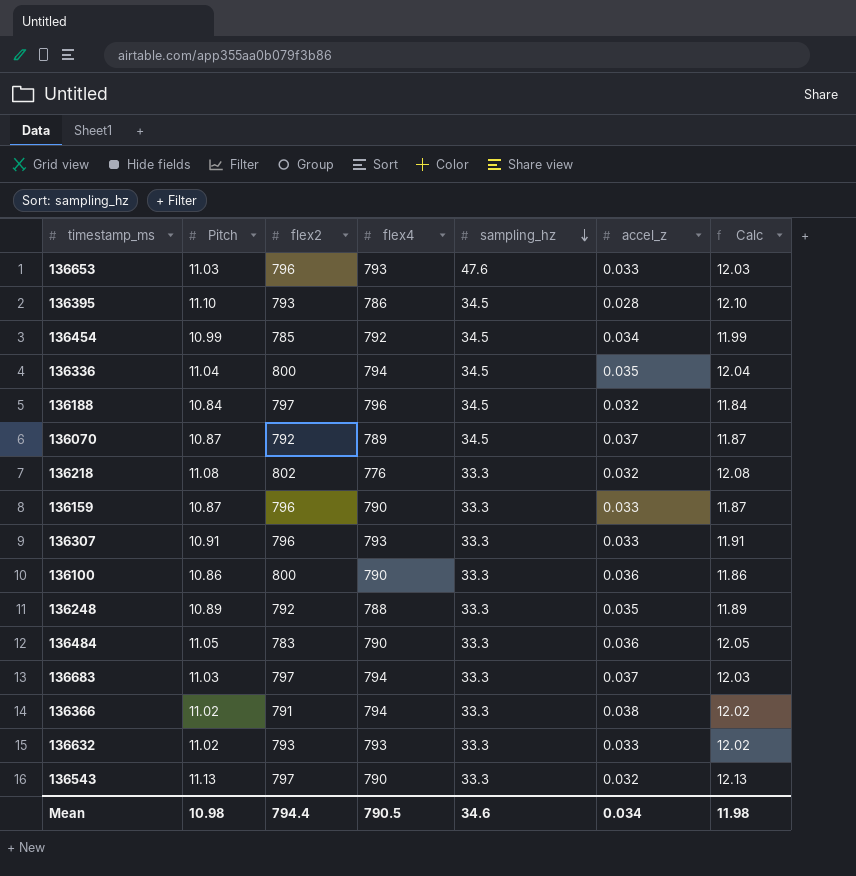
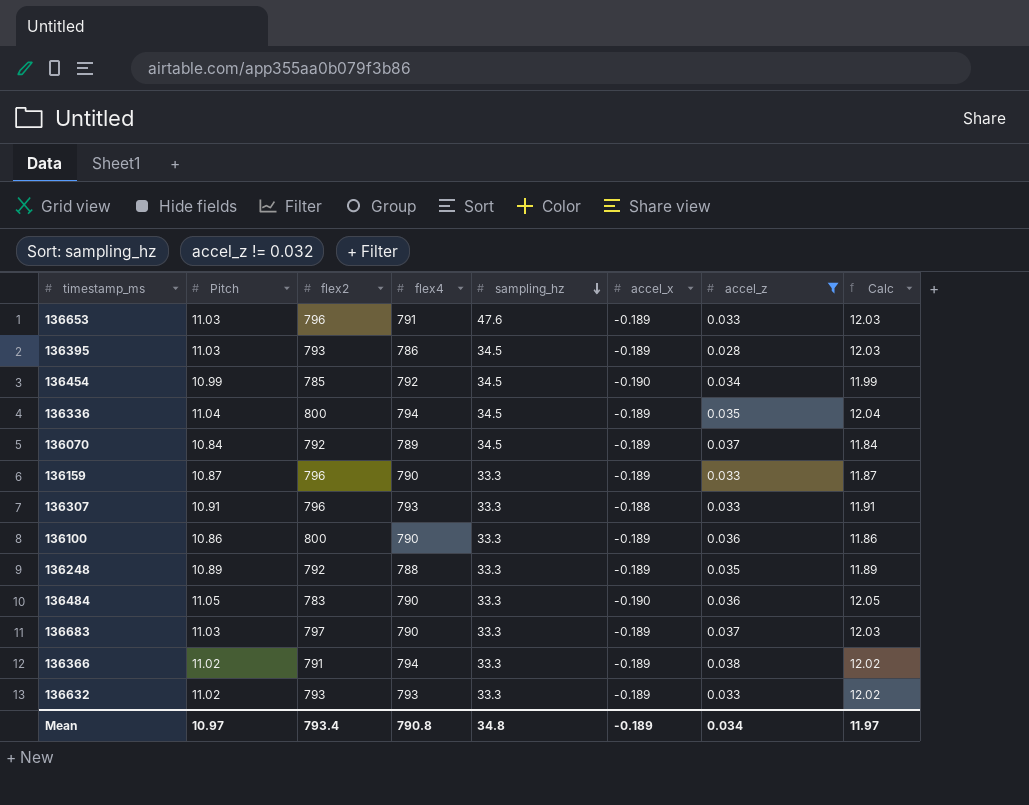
filter: none -> accel_z != 0.032
column accel_x | position: none -> 6
136653 | flex4: 793 -> 791
136395 | Pitch: 11.10 -> 11.03
136395 | Calc: 12.10 -> 12.03
136070 | Pitch: 10.87 -> 10.84
136070 | Calc: 11.87 -> 11.84
136683 | flex4: 794 -> 790
Mean | Pitch: 10.98 -> 10.97
Mean | flex2: 794.4 -> 793.4
Mean | flex4: 790.5 -> 790.8
Mean | sampling_hz: 34.6 -> 34.8
Mean | Calc: 11.98 -> 11.97

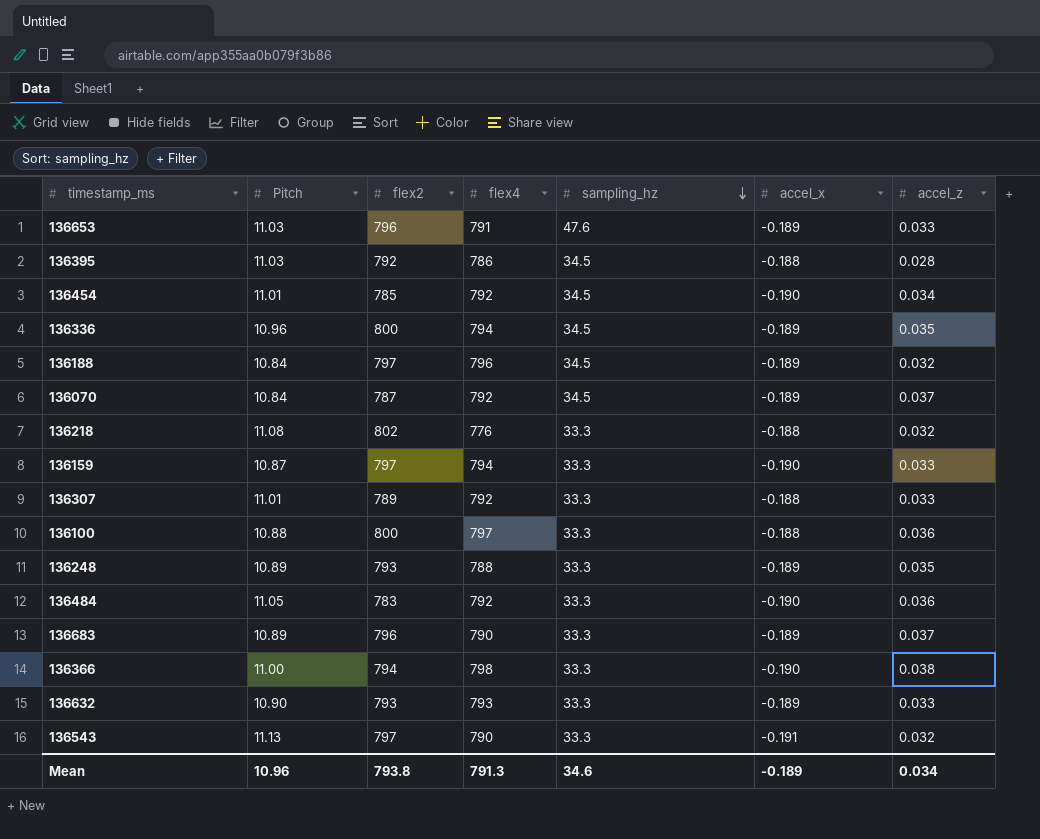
filter: accel_z != 0.032 -> none
column Calc | formula: [Pitch] + 1 -> none
136395 | flex2: 793 -> 792
136395 | accel_x: -0.189 -> -0.188
136454 | Pitch: 10.99 -> 11.01
136336 | Pitch: 11.04 -> 10.96
136070 | flex2: 792 -> 787
136070 | flex4: 789 -> 792
136159 | flex2: 796 -> 797
136159 | flex4: 790 -> 794
136159 | accel_x: -0.189 -> -0.190
136307 | Pitch: 10.91 -> 11.01
136307 | flex2: 796 -> 789
136307 | flex4: 793 -> 792
136100 | Pitch: 10.86 -> 10.88
136100 | flex4: 790 -> 797
136100 | accel_x: -0.189 -> -0.188
136248 | flex2: 792 -> 793
136484 | flex4: 790 -> 792
136683 | Pitch: 11.03 -> 10.89
136683 | flex2: 797 -> 796
136366 | Pitch: 11.02 -> 11.00
136366 | flex2: 791 -> 794
136366 | flex4: 794 -> 798
136366 | accel_x: -0.189 -> -0.190
136632 | Pitch: 11.02 -> 10.90
Mean | Pitch: 10.97 -> 10.96
Mean | flex2: 793.4 -> 793.8
Mean | flex4: 790.8 -> 791.3
Mean | sampling_hz: 34.8 -> 34.6

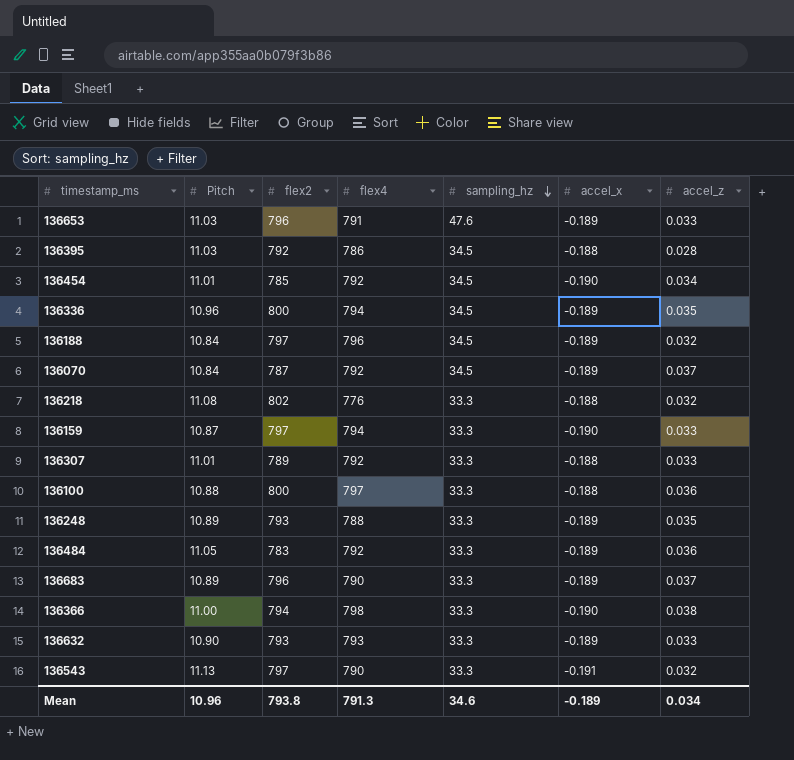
136484 | accel_x: -0.190 -> -0.189

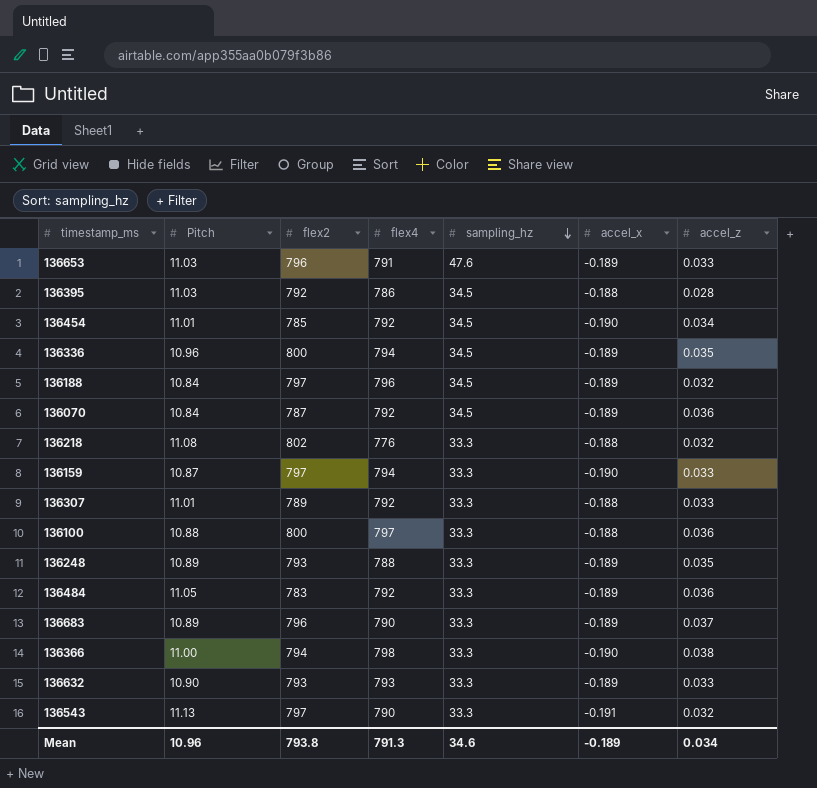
136070 | accel_z: 0.037 -> 0.036

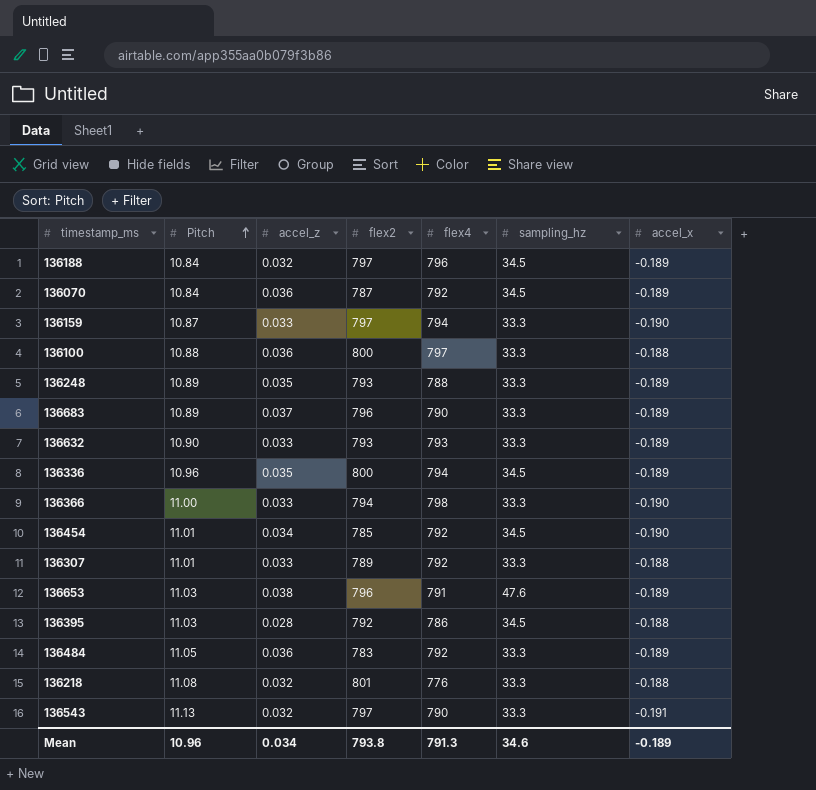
row order: sampling_hz descending -> Pitch ascending
column accel_z | position: 7 -> 3
136366 | accel_z: 0.038 -> 0.033
136653 | accel_z: 0.033 -> 0.038
136218 | flex2: 802 -> 801

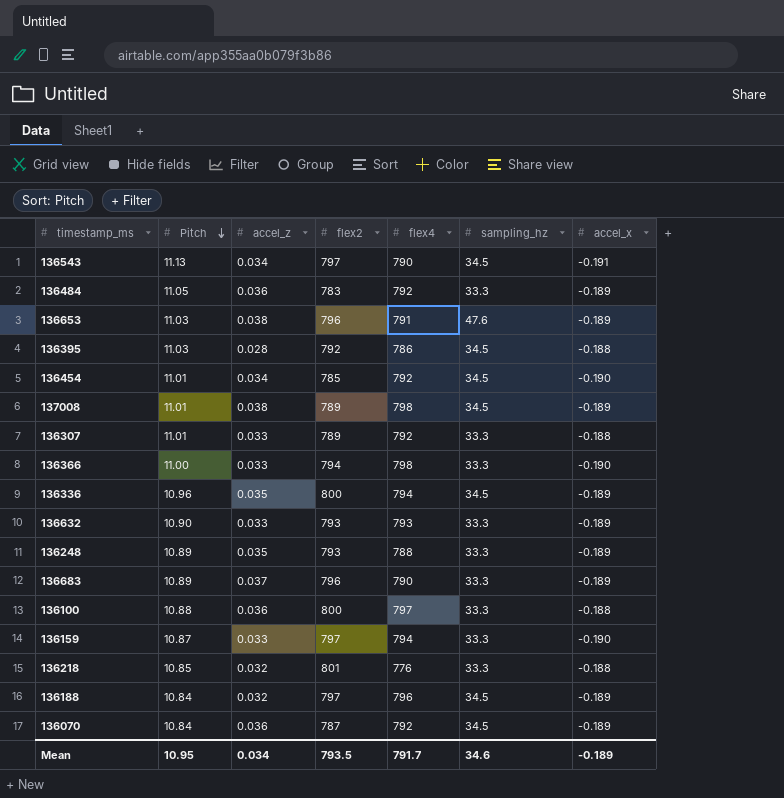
row order: Pitch ascending -> Pitch descending
136543 | accel_z: 0.032 -> 0.034
136543 | sampling_hz: 33.3 -> 34.5
row 137008: none -> 11.01 | 0.038 | 789 | 798 | 34.5 | -0.189
136218 | Pitch: 11.08 -> 10.85
Mean | Pitch: 10.96 -> 10.95
Mean | flex2: 793.8 -> 793.5
Mean | flex4: 791.3 -> 791.7

